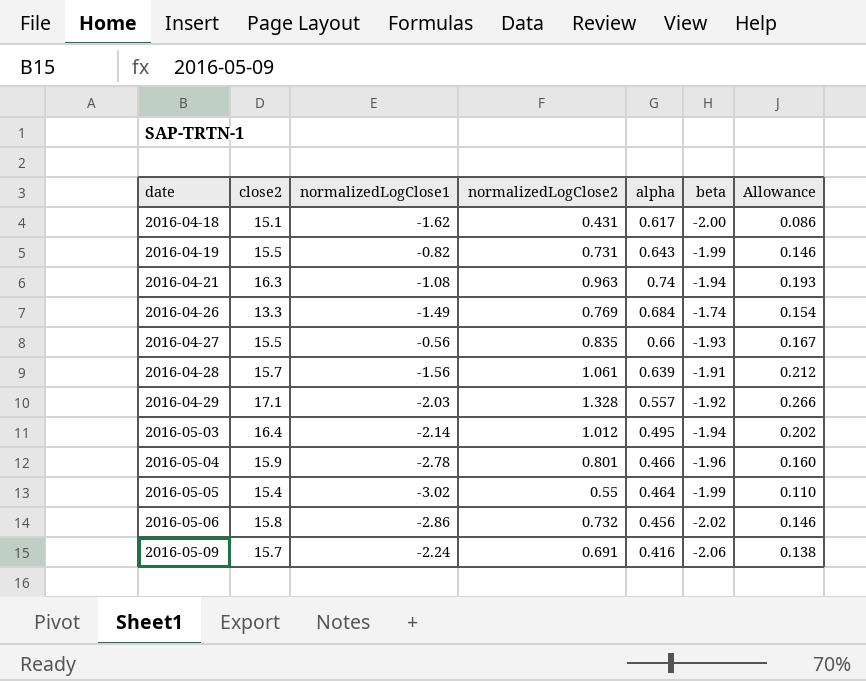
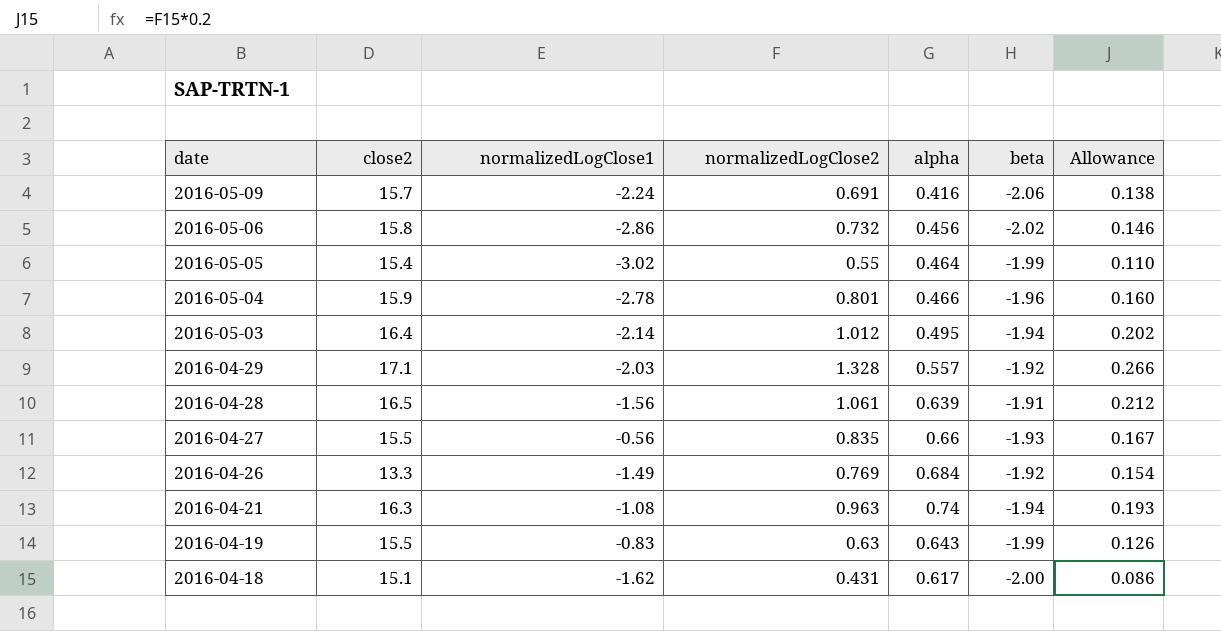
row order: date ascending -> date descending
2016-04-28 | close2: 15.7 -> 16.5
2016-04-26 | beta: -1.74 -> -1.92
2016-04-19 | normalizedLogClose1: -0.82 -> -0.83
2016-04-19 | normalizedLogClose2: 0.731 -> 0.63
2016-04-19 | Allowance: 0.146 -> 0.126

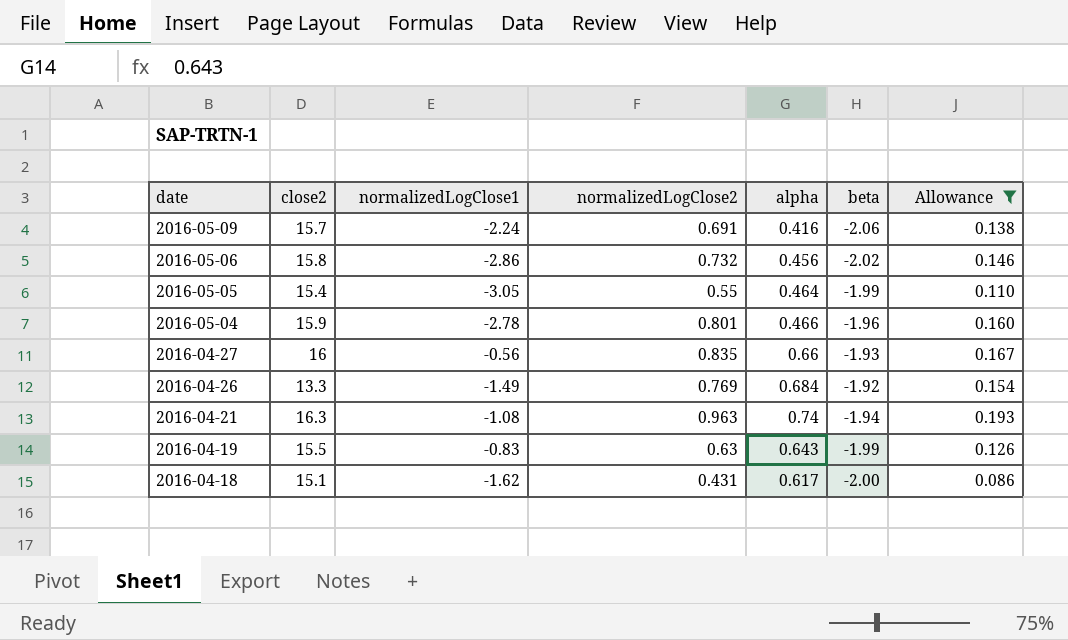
filter: none -> Allowance <= 0.193
2016-05-05 | normalizedLogClose1: -3.02 -> -3.05
2016-04-27 | close2: 15.5 -> 16

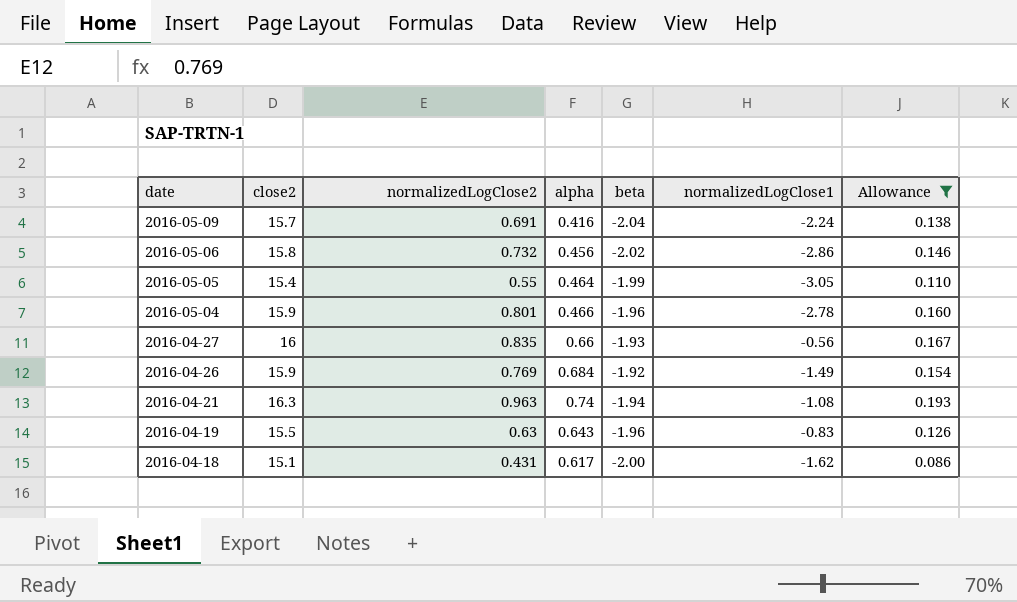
column normalizedLogClose1 | position: 3 -> 6
2016-05-09 | beta: -2.06 -> -2.04
2016-04-26 | close2: 13.3 -> 15.9
2016-04-19 | beta: -1.99 -> -1.96

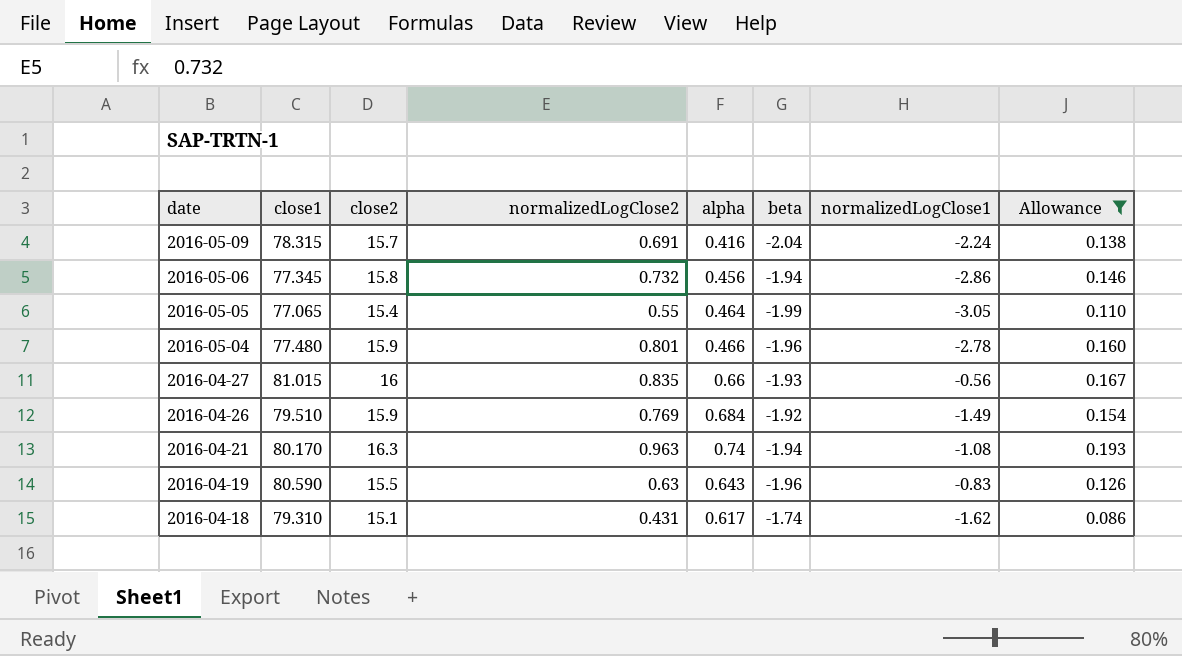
column close1 | position: none -> 2
2016-05-06 | beta: -2.02 -> -1.94
2016-04-18 | beta: -2.00 -> -1.74

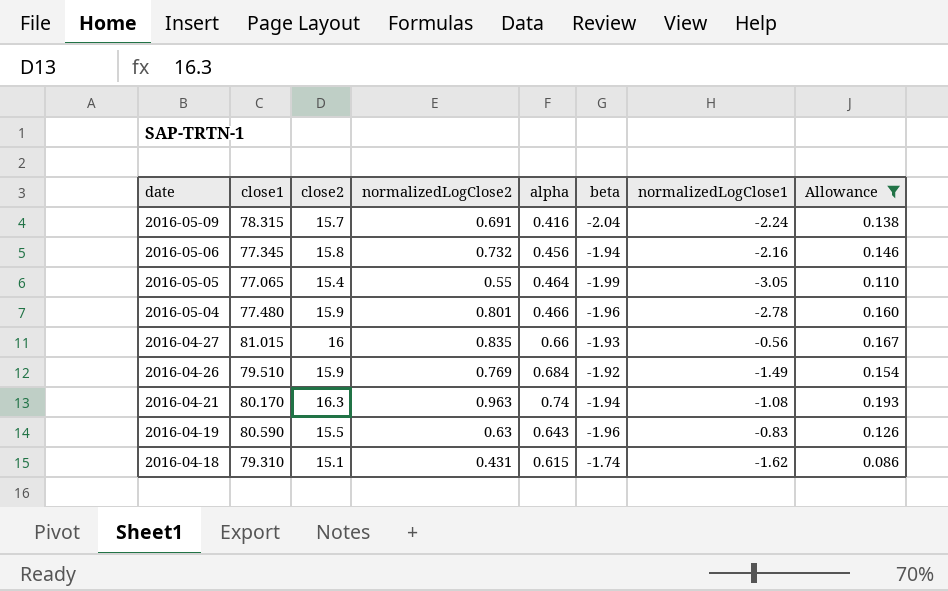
2016-05-06 | normalizedLogClose1: -2.86 -> -2.16
2016-04-18 | alpha: 0.617 -> 0.615

